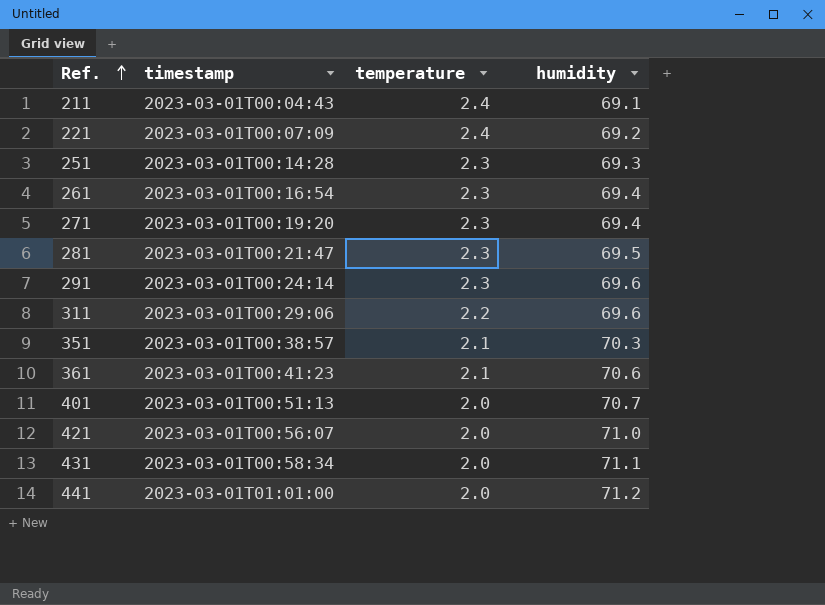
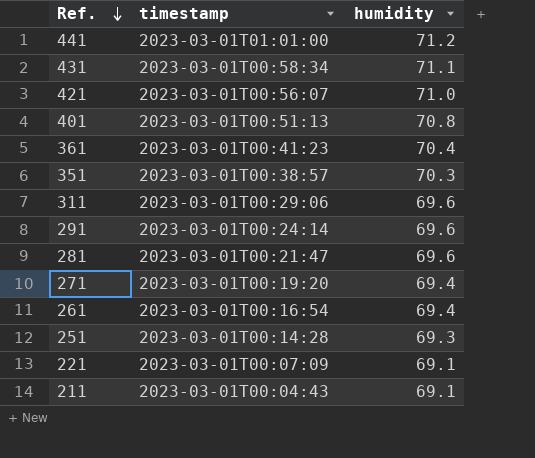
row order: Ref. ascending -> Ref. descending
column temperature | position: 3 -> none
401 | humidity: 70.7 -> 70.8
361 | humidity: 70.6 -> 70.4
281 | humidity: 69.5 -> 69.6
221 | humidity: 69.2 -> 69.1

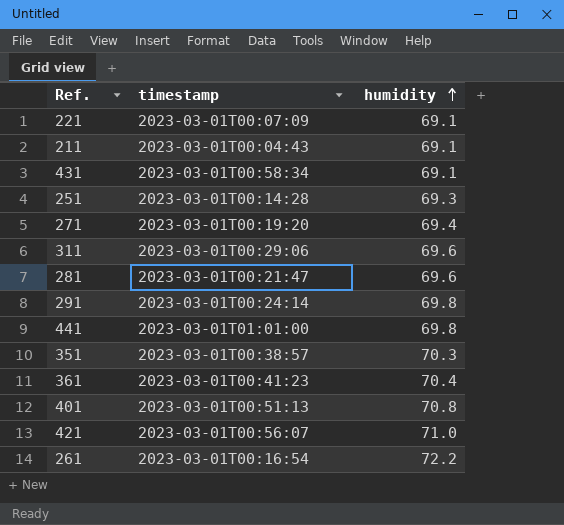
row order: Ref. descending -> humidity ascending
431 | humidity: 71.1 -> 69.1
291 | humidity: 69.6 -> 69.8
441 | humidity: 71.2 -> 69.8
261 | humidity: 69.4 -> 72.2

